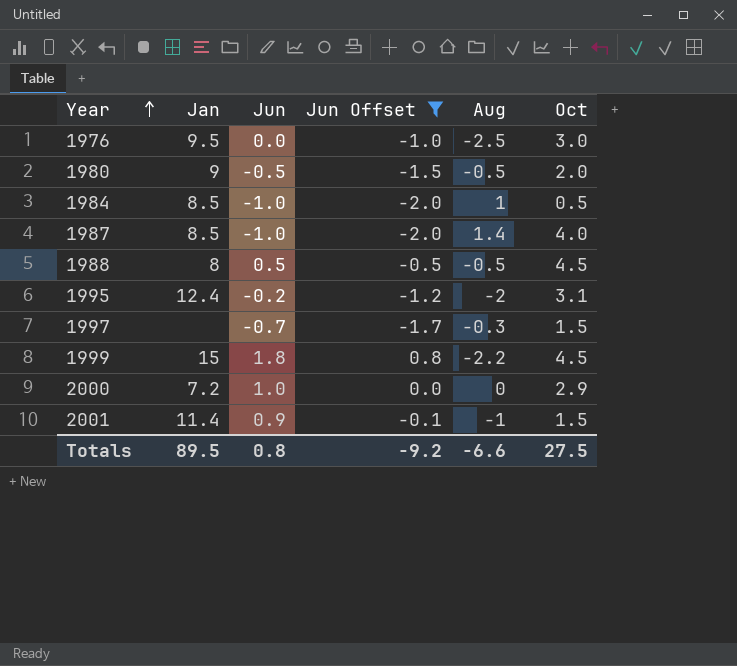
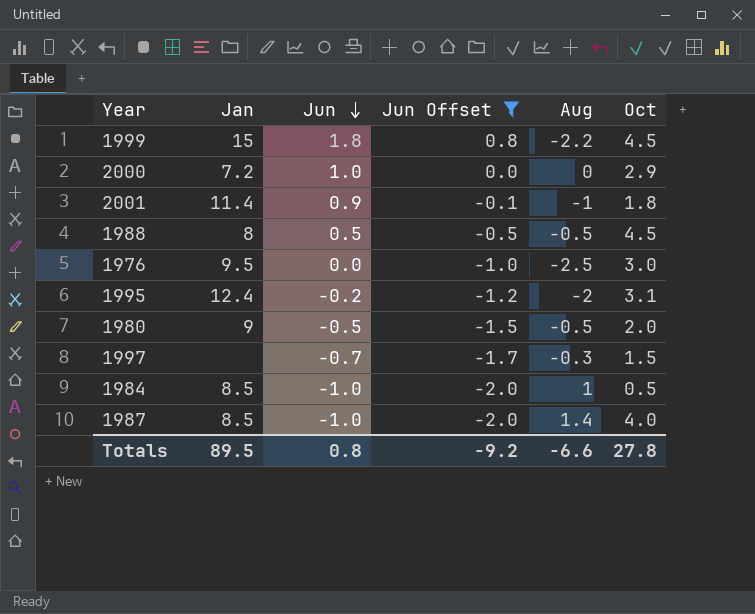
row order: Year ascending -> Jun descending
2001 | Oct: 1.5 -> 1.8
Totals | Oct: 27.5 -> 27.8

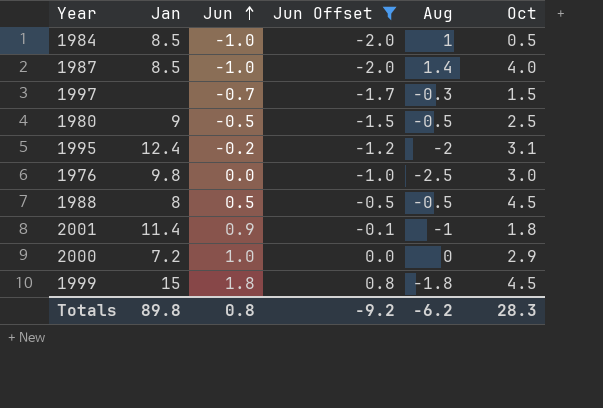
row order: Jun descending -> Jun ascending
1980 | Oct: 2.0 -> 2.5
1976 | Jan: 9.5 -> 9.8
1999 | Aug: -2.2 -> -1.8
Totals | Jan: 89.5 -> 89.8
Totals | Aug: -6.6 -> -6.2
Totals | Oct: 27.8 -> 28.3

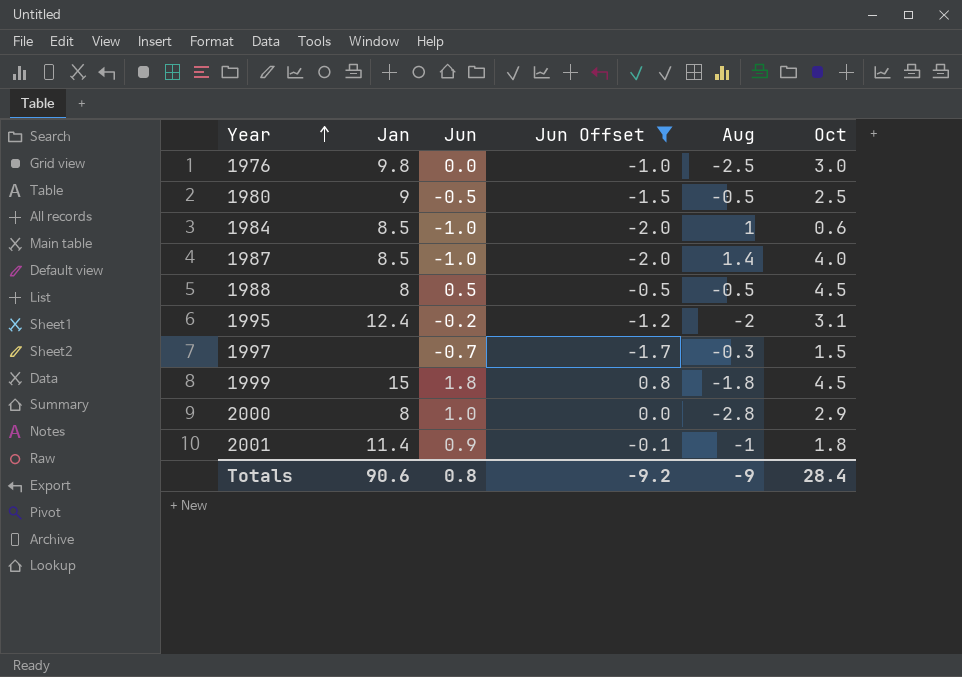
row order: Jun ascending -> Year ascending
1984 | Oct: 0.5 -> 0.6
2000 | Jan: 7.2 -> 8
2000 | Aug: 0 -> -2.8
Totals | Jan: 89.8 -> 90.6
Totals | Aug: -6.2 -> -9
Totals | Oct: 28.3 -> 28.4

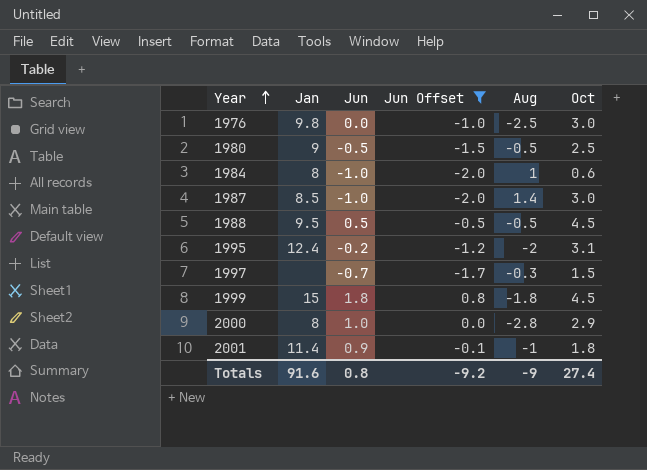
1984 | Jan: 8.5 -> 8
1987 | Oct: 4.0 -> 3.0
1988 | Jan: 8 -> 9.5
Totals | Jan: 90.6 -> 91.6
Totals | Oct: 28.4 -> 27.4

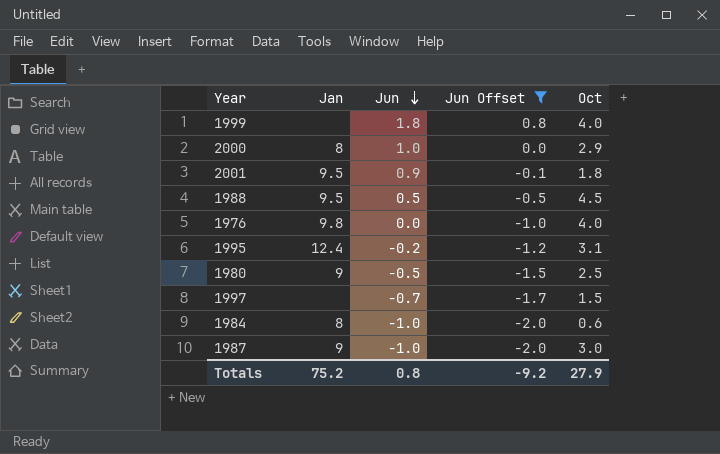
row order: Year ascending -> Jun descending
column Aug | position: 5 -> none
1999 | Jan: 15 -> none
1999 | Oct: 4.5 -> 4.0
2001 | Jan: 11.4 -> 9.5
1976 | Oct: 3.0 -> 4.0
1987 | Jan: 8.5 -> 9
Totals | Jan: 91.6 -> 75.2
Totals | Oct: 27.4 -> 27.9

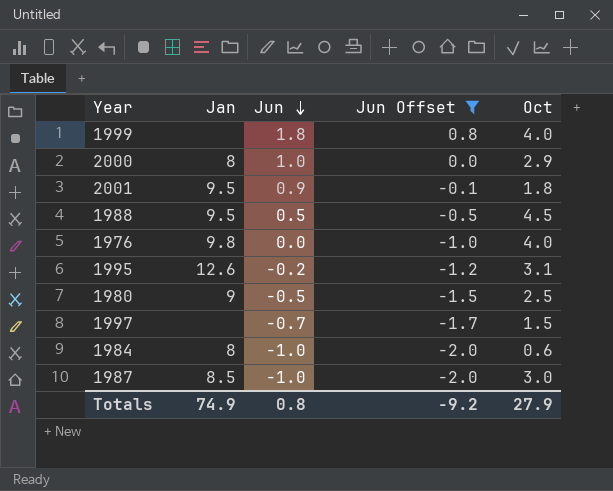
1995 | Jan: 12.4 -> 12.6
1987 | Jan: 9 -> 8.5
Totals | Jan: 75.2 -> 74.9

